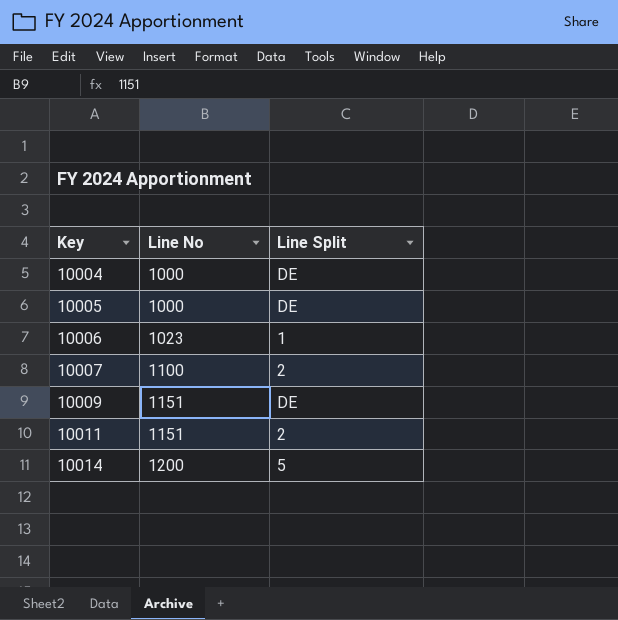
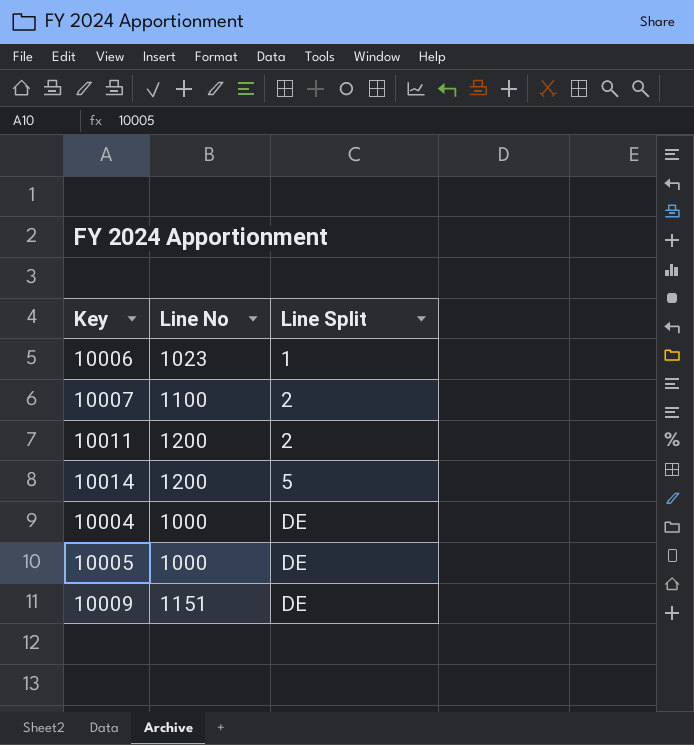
row order: Key ascending -> Line Split ascending
10011 | Line No: 1151 -> 1200

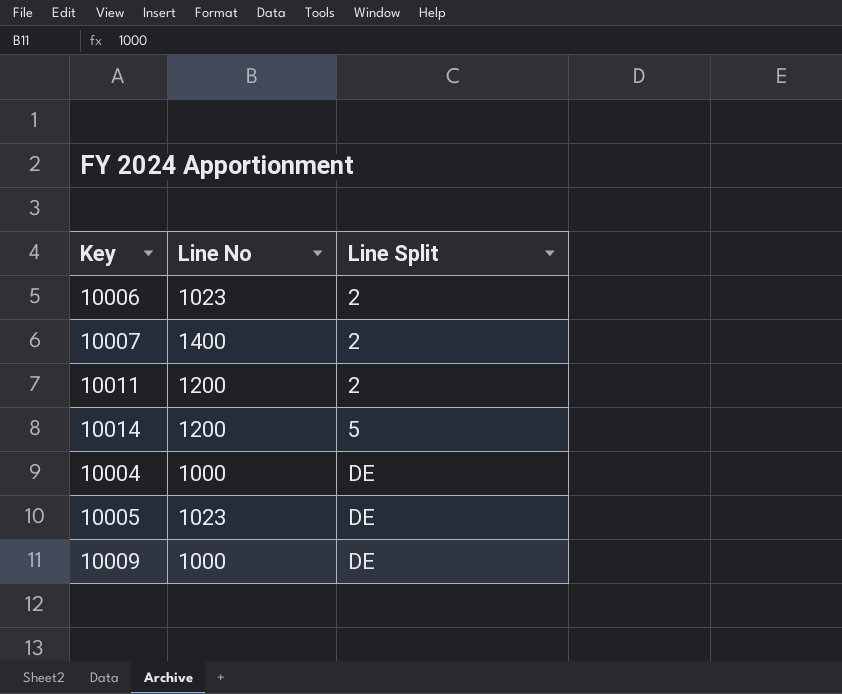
10006 | Line Split: 1 -> 2
10007 | Line No: 1100 -> 1400
10005 | Line No: 1000 -> 1023
10009 | Line No: 1151 -> 1000

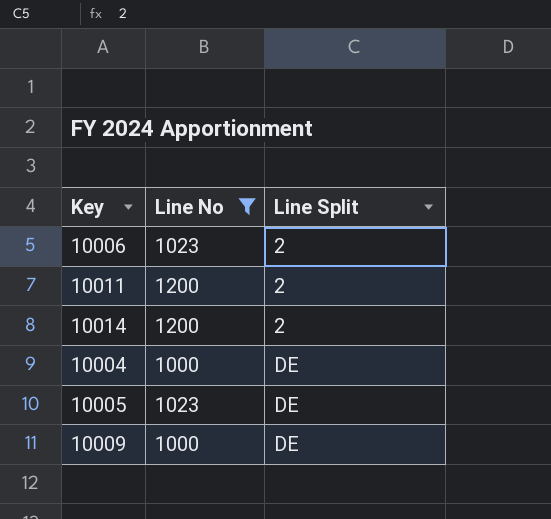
filter: none -> Line No != 1400
10014 | Line Split: 5 -> 2

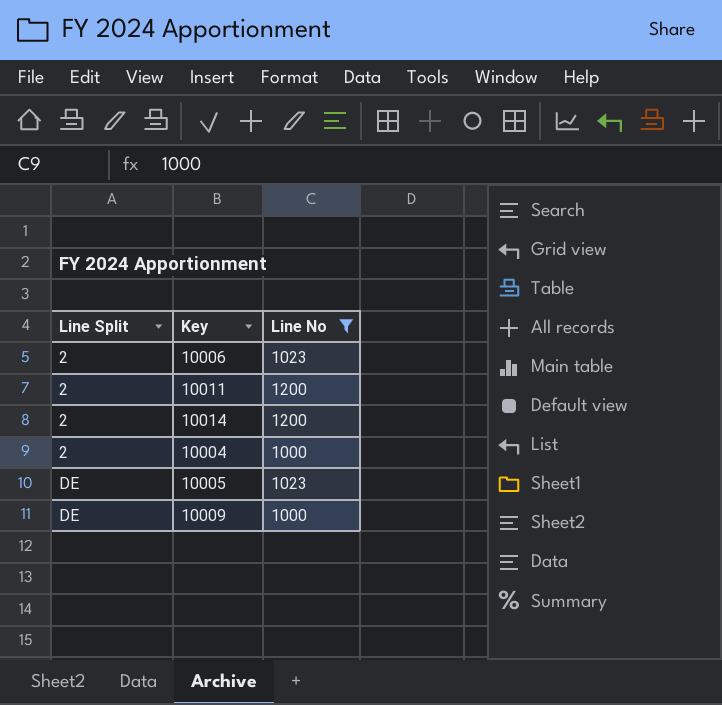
column Line Split | position: 3 -> 1
10004 | Line Split: DE -> 2

